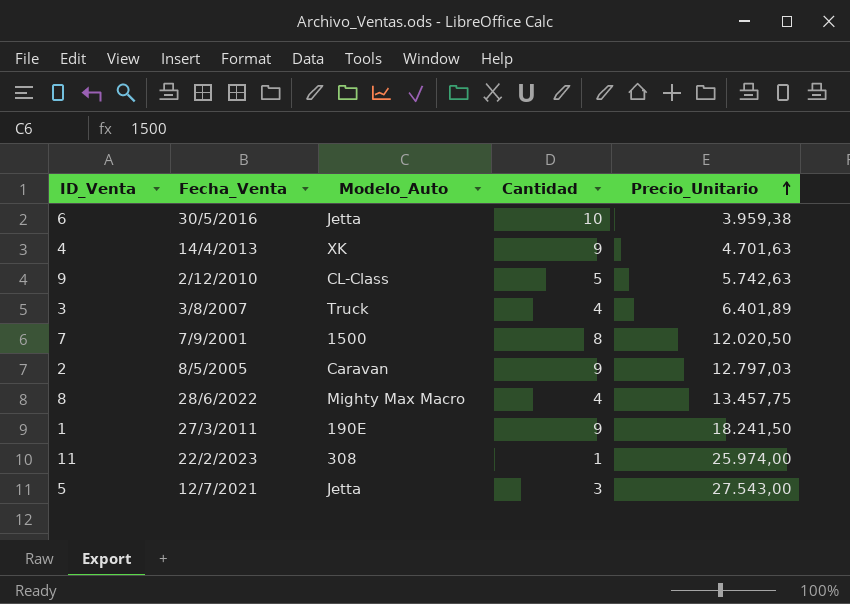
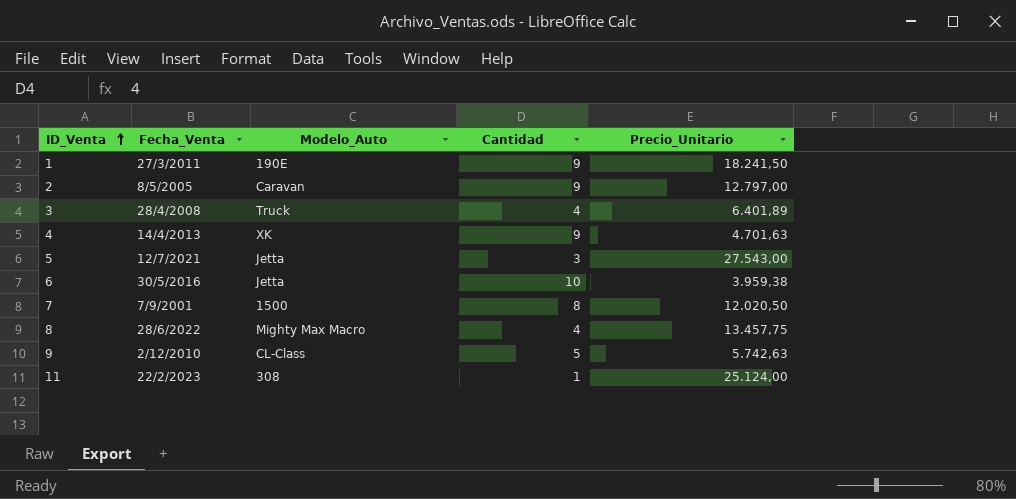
row order: Precio_Unitario ascending -> ID_Venta ascending
2 | Precio_Unitario: 12.797,03 -> 12.797,00
3 | Fecha_Venta: 3/8/2007 -> 28/4/2008
11 | Precio_Unitario: 25.974,00 -> 25.124,00

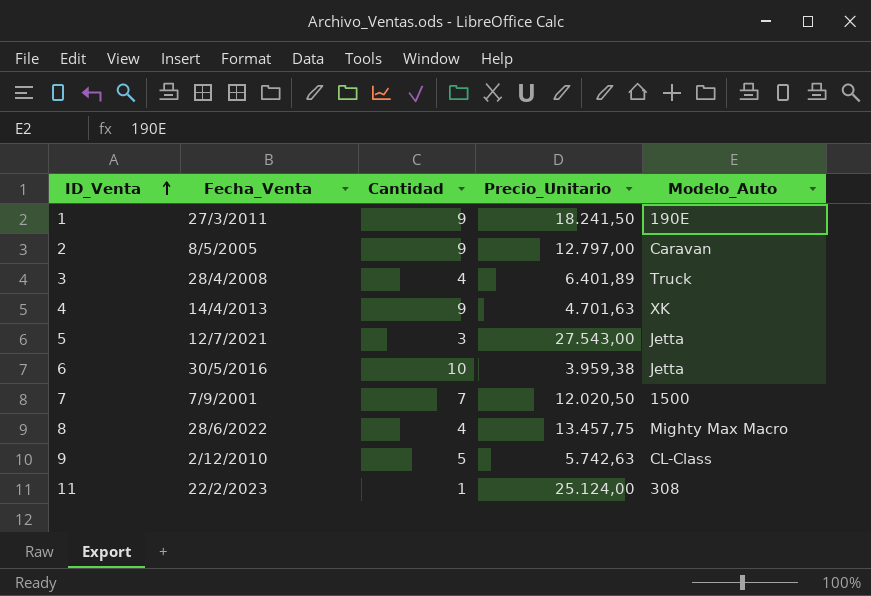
column Modelo_Auto | position: 3 -> 5
7 | Cantidad: 8 -> 7

